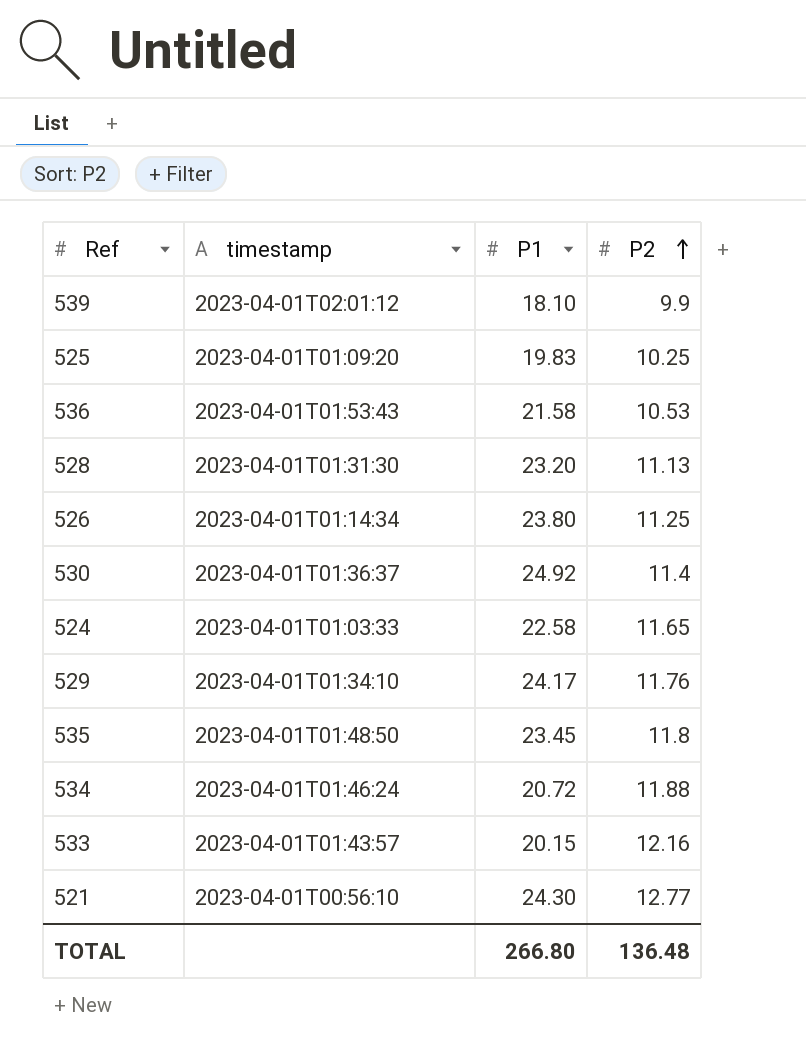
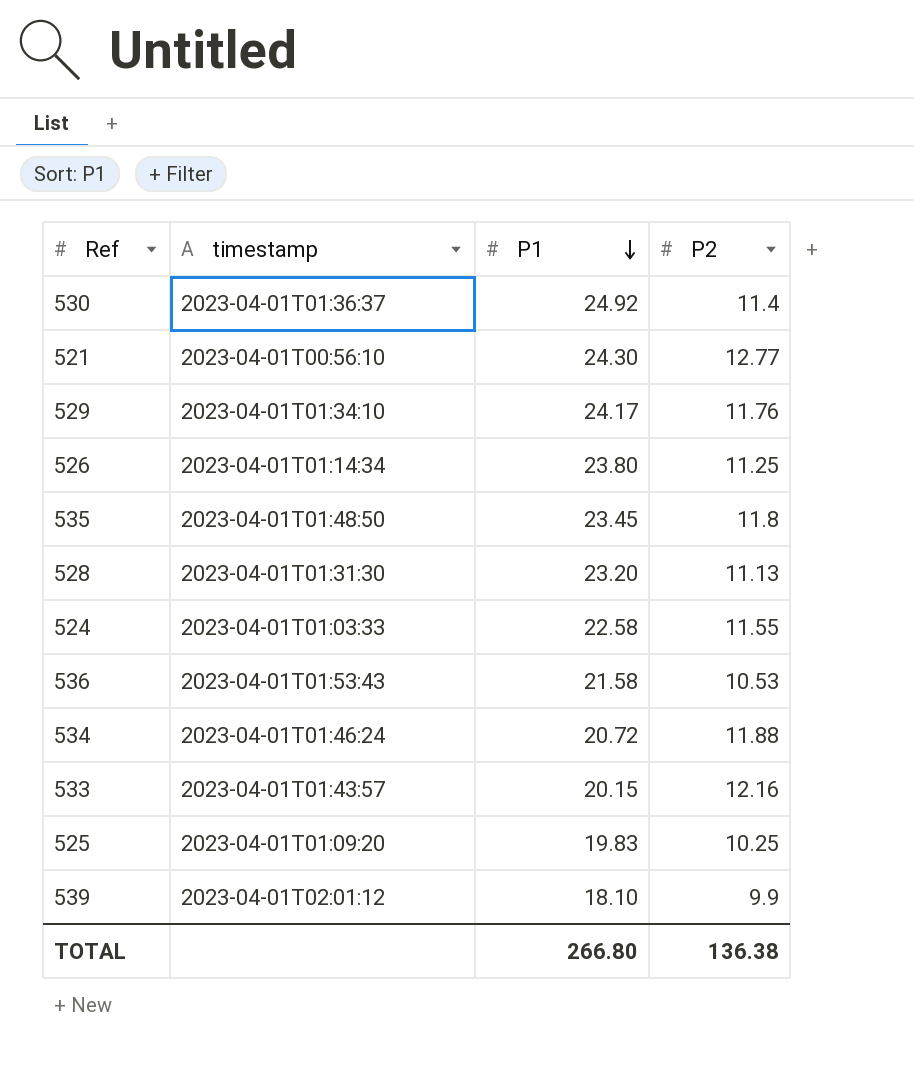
row order: P2 ascending -> P1 descending
524 | P2: 11.65 -> 11.55
TOTAL | P2: 136.48 -> 136.38

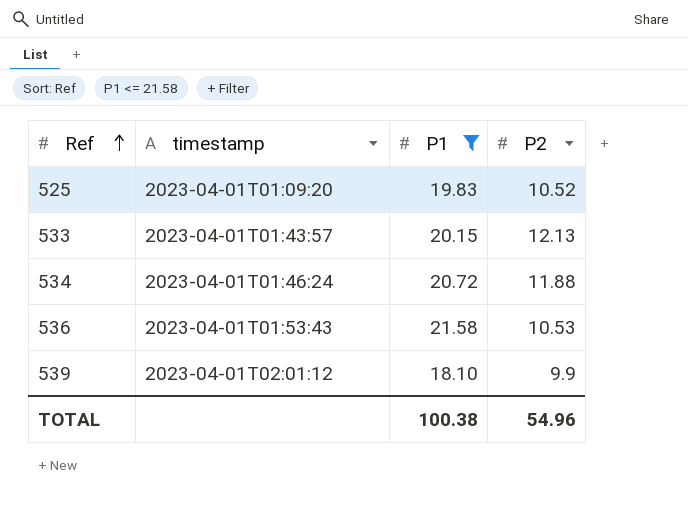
filter: none -> P1 <= 21.58
row order: P1 descending -> Ref ascending
525 | P2: 10.25 -> 10.52
533 | P2: 12.16 -> 12.13
TOTAL | P1: 266.80 -> 100.38
TOTAL | P2: 136.38 -> 54.96

